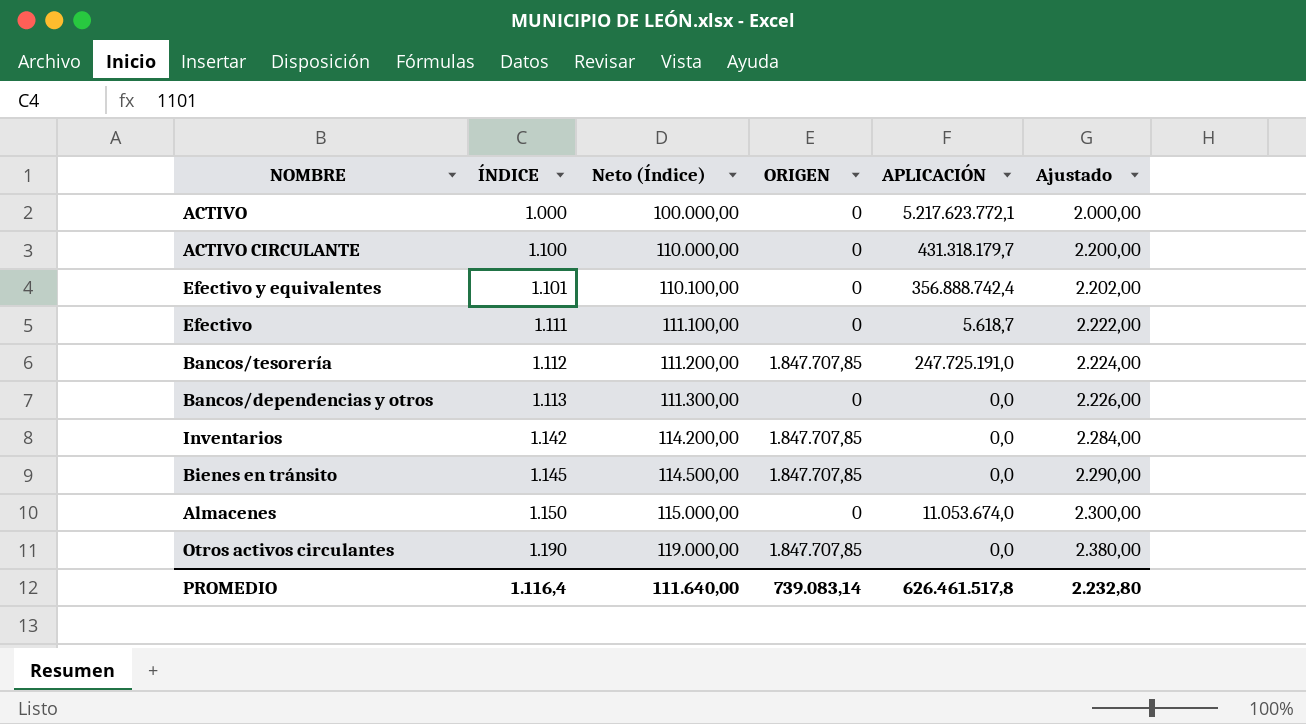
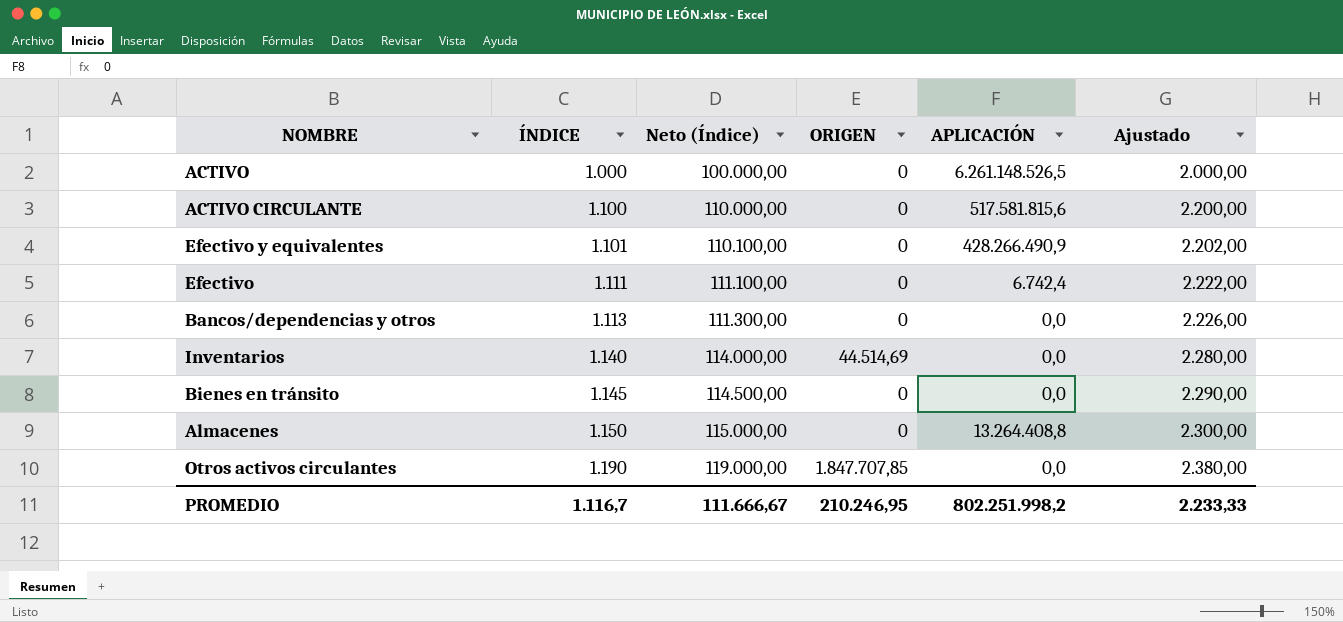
row Bancos/tesorería: 1.112 | 111.200,00 | 1.847.707,85 | 247.725.191,0 | 2.224,00 -> none
ACTIVO | APLICACIÓN: 5.217.623.772,1 -> 6.261.148.526,5
ACTIVO CIRCULANTE | APLICACIÓN: 431.318.179,7 -> 517.581.815,6
Efectivo y equivalentes | APLICACIÓN: 356.888.742,4 -> 428.266.490,9
Efectivo | APLICACIÓN: 5.618,7 -> 6.742,4
Inventarios | ÍNDICE: 1.142 -> 1.140
Inventarios | Neto (Índice): 114.200,00 -> 114.000,00
Inventarios | ORIGEN: 1.847.707,85 -> 44.514,69
Inventarios | Ajustado: 2.284,00 -> 2.280,00
Bienes en tránsito | ORIGEN: 1.847.707,85 -> 0
Almacenes | APLICACIÓN: 11.053.674,0 -> 13.264.408,8
PROMEDIO | ÍNDICE: 1.116,4 -> 1.116,7
PROMEDIO | Neto (Índice): 111.640,00 -> 111.666,67
PROMEDIO | ORIGEN: 739.083,14 -> 210.246,95
PROMEDIO | APLICACIÓN: 626.461.517,8 -> 802.251.998,2
PROMEDIO | Ajustado: 2.232,80 -> 2.233,33

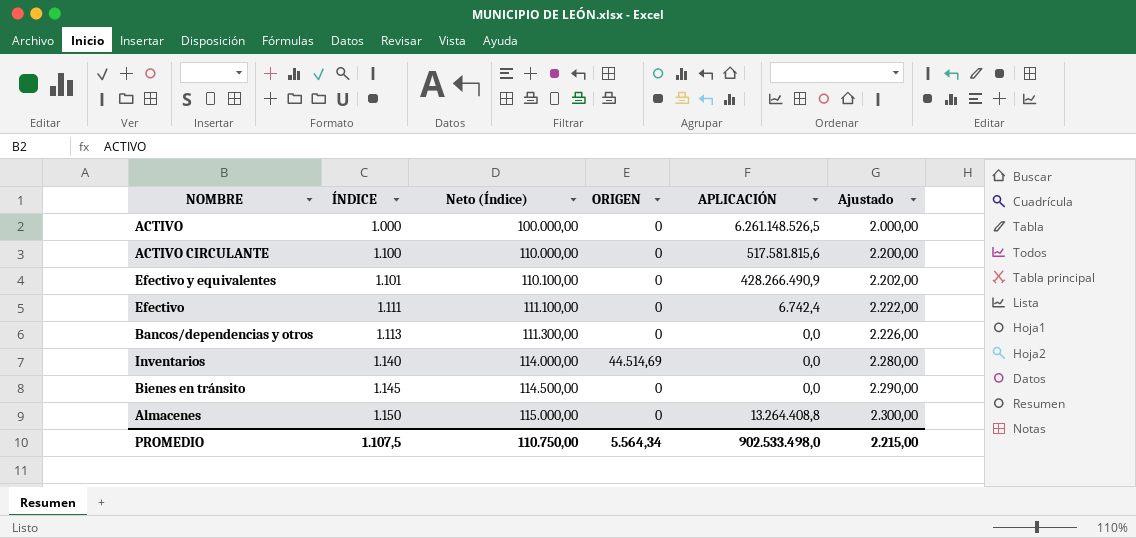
row Otros activos circulantes: 1.190 | 119.000,00 | 1.847.707,85 | 0,0 | 2.380,00 -> none
PROMEDIO | ÍNDICE: 1.116,7 -> 1.107,5
PROMEDIO | Neto (Índice): 111.666,67 -> 110.750,00
PROMEDIO | ORIGEN: 210.246,95 -> 5.564,34
PROMEDIO | APLICACIÓN: 802.251.998,2 -> 902.533.498,0
PROMEDIO | Ajustado: 2.233,33 -> 2.215,00

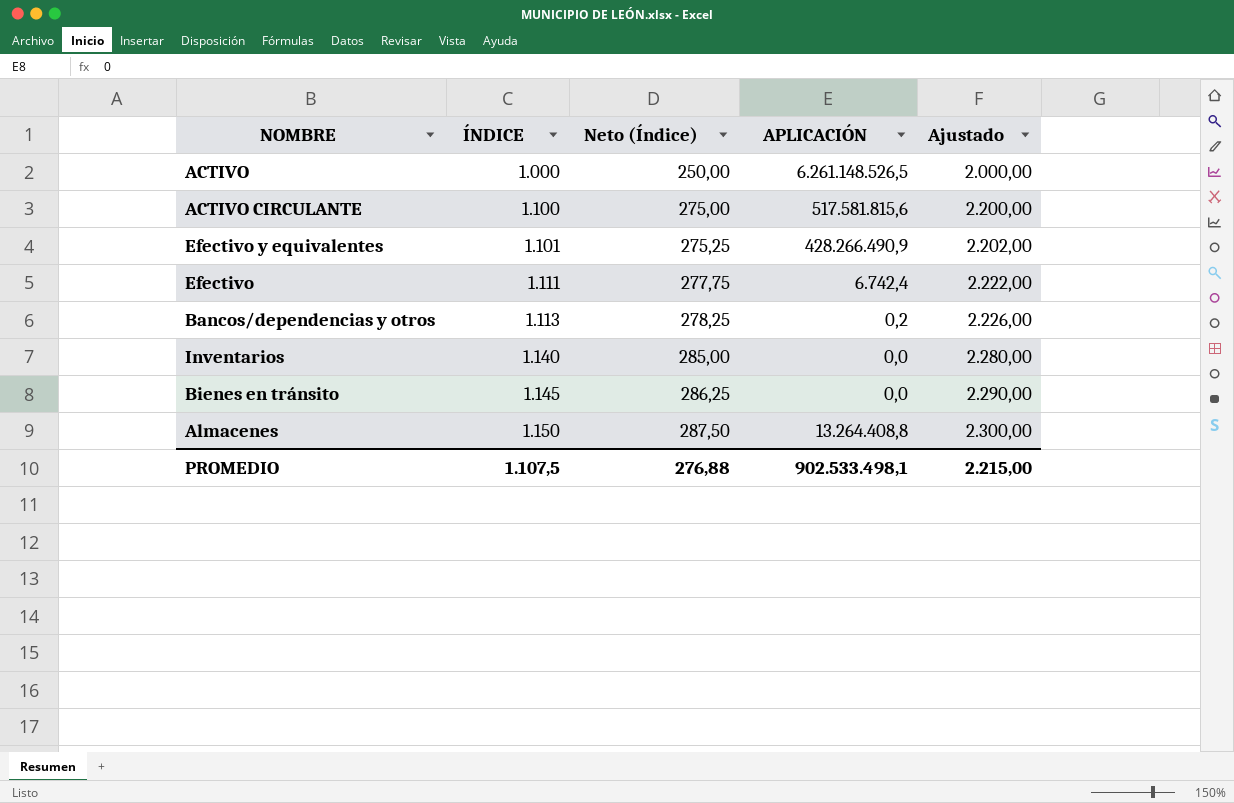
column ORIGEN | position: 4 -> none
column Neto (Índice) | formula: [ÍNDICE] * 100 -> [ÍNDICE] * 0,25
Bancos/dependencias y otros | APLICACIÓN: 0,0 -> 0,2
PROMEDIO | Neto (Índice): 110.750,00 -> 276,88
PROMEDIO | APLICACIÓN: 902.533.498,0 -> 902.533.498,1

